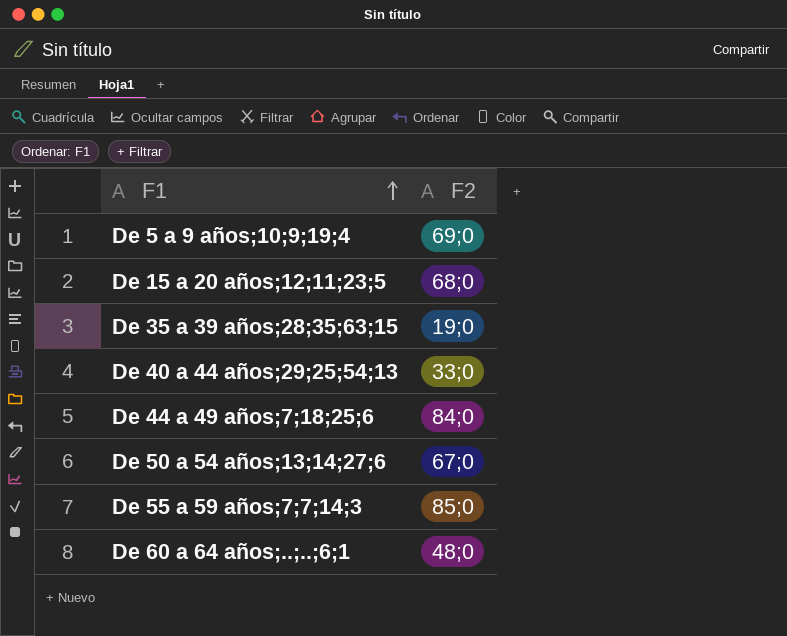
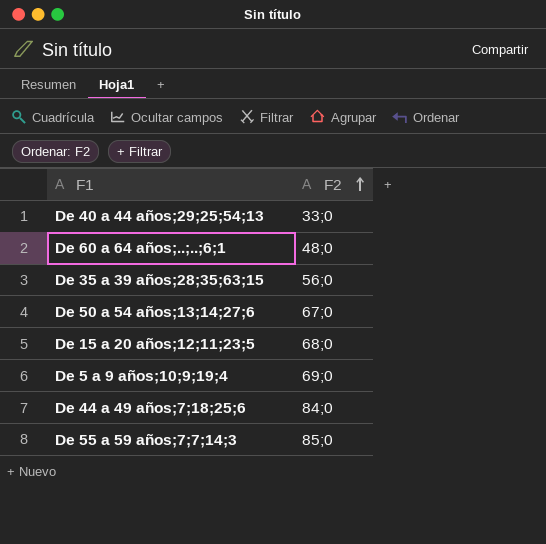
row order: F1 ascending -> F2 ascending
De 35 a 39 años;28;35;63;15 | F2: 19;0 -> 56;0

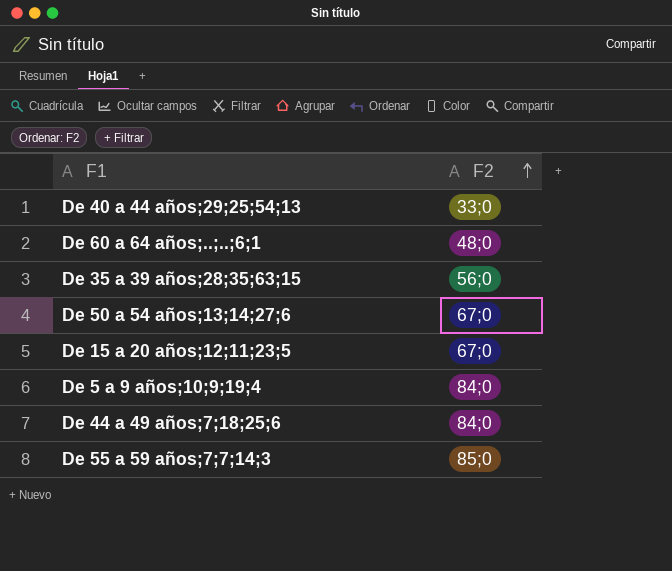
De 15 a 20 años;12;11;23;5 | F2: 68;0 -> 67;0
De 5 a 9 años;10;9;19;4 | F2: 69;0 -> 84;0

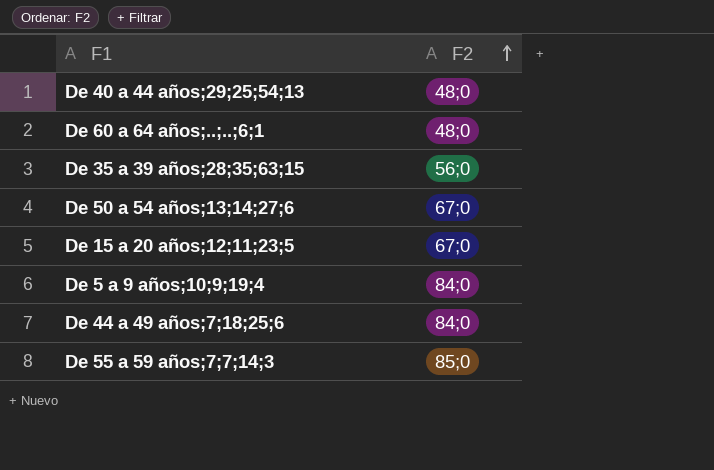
De 40 a 44 años;29;25;54;13 | F2: 33;0 -> 48;0

